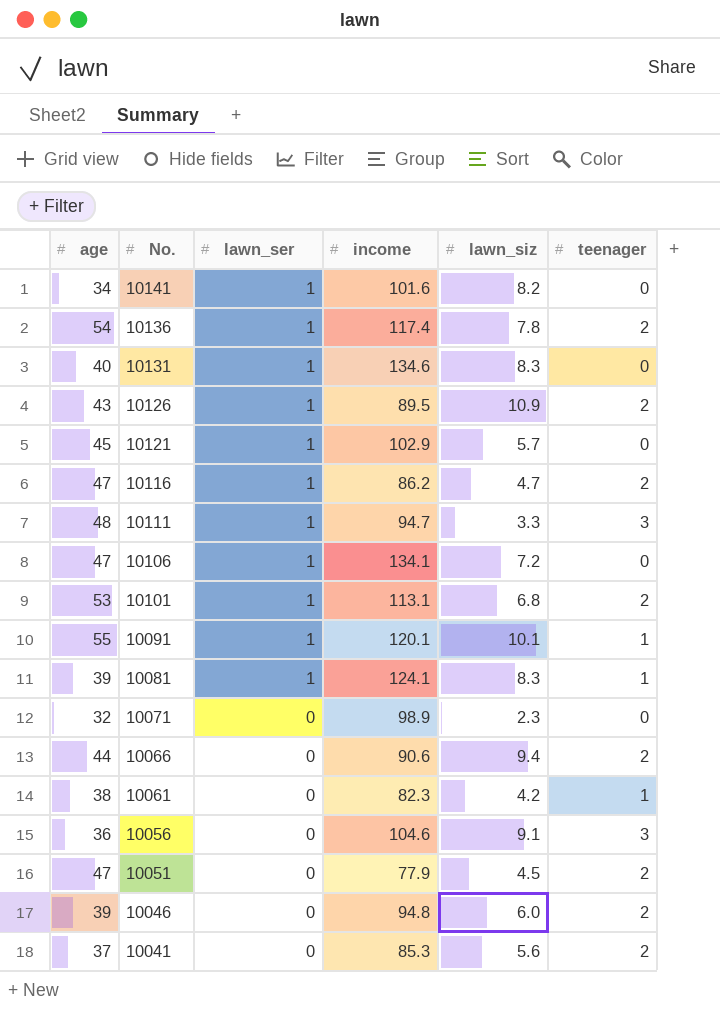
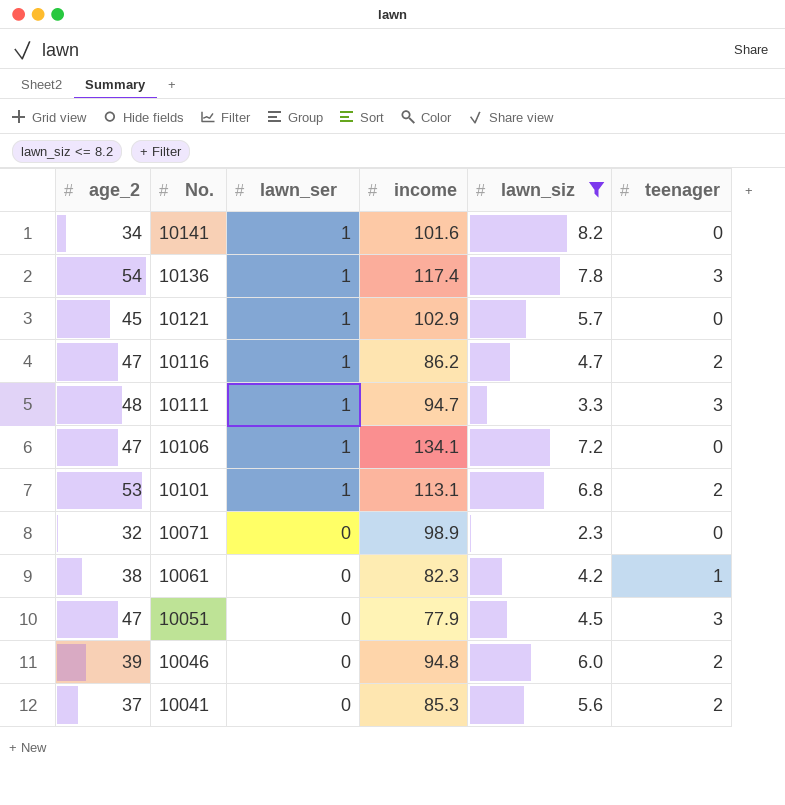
filter: none -> lawn_siz <= 8.2
column name: age -> age_2
10136 | teenager: 2 -> 3
10051 | teenager: 2 -> 3

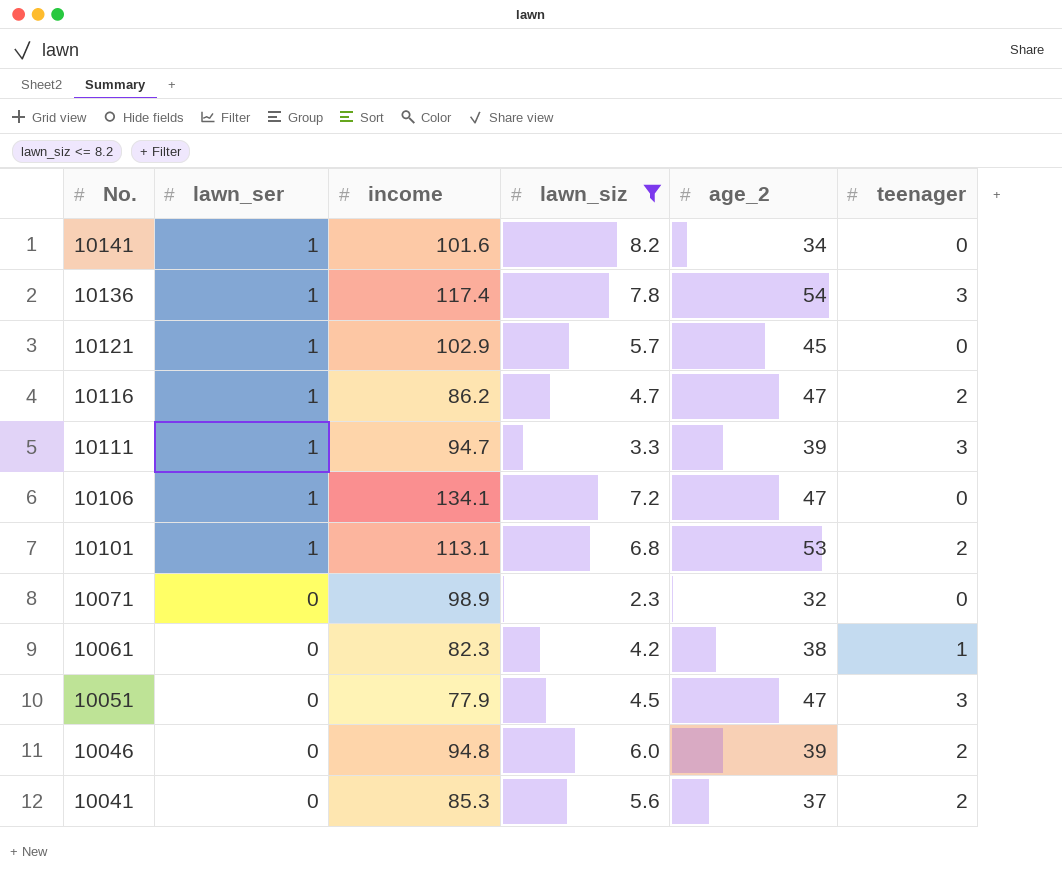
column age_2 | position: 1 -> 5
10111 | age_2: 48 -> 39

